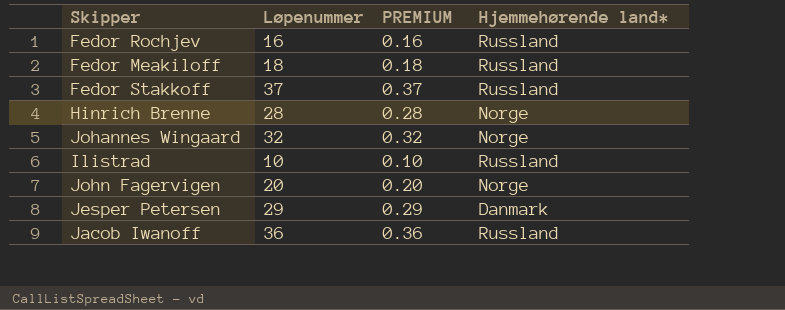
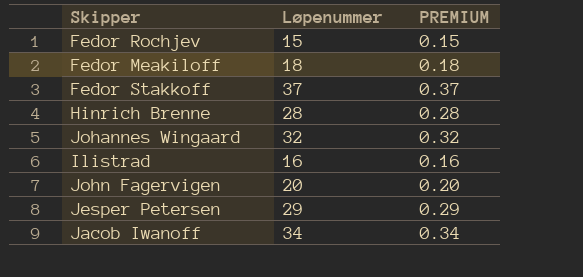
column Hjemmehørende land* | position: 4 -> none
Fedor Rochjev | Løpenummer: 16 -> 15
Fedor Rochjev | PREMIUM: 0.16 -> 0.15
Ilistrad | Løpenummer: 10 -> 16
Ilistrad | PREMIUM: 0.10 -> 0.16
Jacob Iwanoff | Løpenummer: 36 -> 34
Jacob Iwanoff | PREMIUM: 0.36 -> 0.34

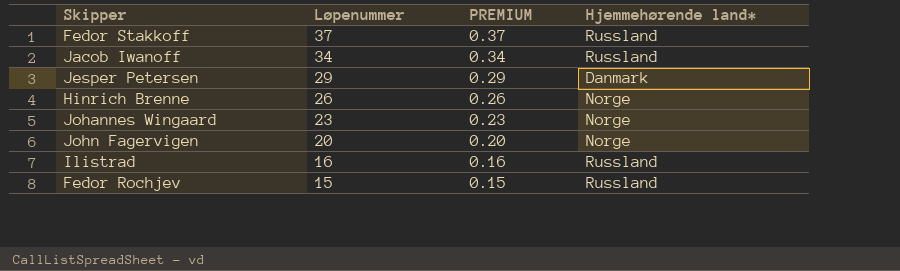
row order: none -> Løpenummer descending
column Hjemmehørende land* | position: none -> 4
row Fedor Meakiloff: 18 | 0.18 -> none
Hinrich Brenne | Løpenummer: 28 -> 26
Hinrich Brenne | PREMIUM: 0.28 -> 0.26
Johannes Wingaard | Løpenummer: 32 -> 23
Johannes Wingaard | PREMIUM: 0.32 -> 0.23

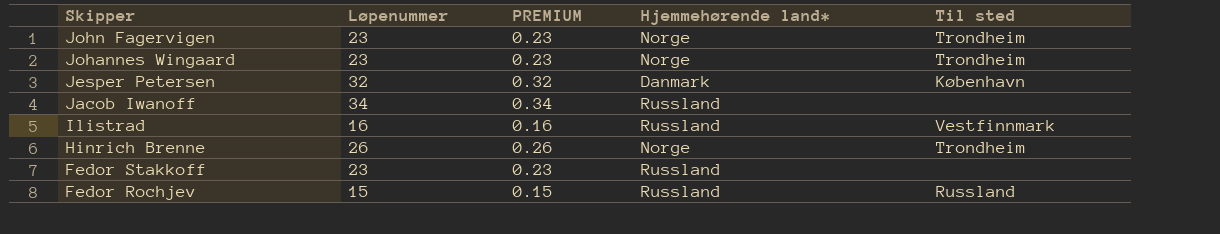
row order: Løpenummer descending -> Skipper descending
column Til sted | position: none -> 5
John Fagervigen | Løpenummer: 20 -> 23
John Fagervigen | PREMIUM: 0.20 -> 0.23
Jesper Petersen | Løpenummer: 29 -> 32
Jesper Petersen | PREMIUM: 0.29 -> 0.32
Fedor Stakkoff | Løpenummer: 37 -> 23
Fedor Stakkoff | PREMIUM: 0.37 -> 0.23

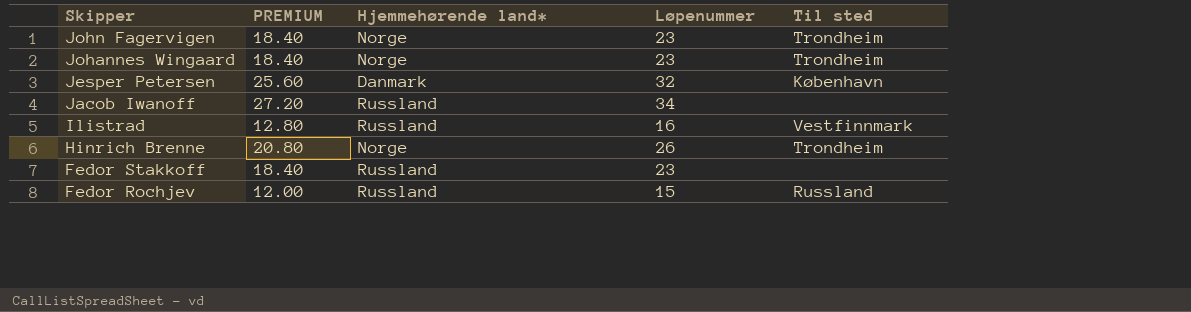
column PREMIUM | formula: [Løpenummer] * 0.01 -> [Løpenummer] * 0.8
column Løpenummer | position: 2 -> 4

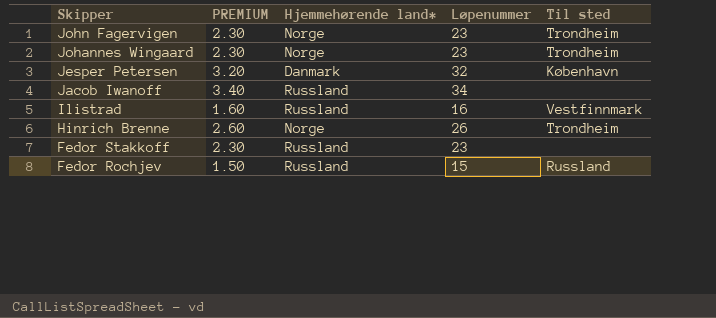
column PREMIUM | formula: [Løpenummer] * 0.8 -> [Løpenummer] * 0.1

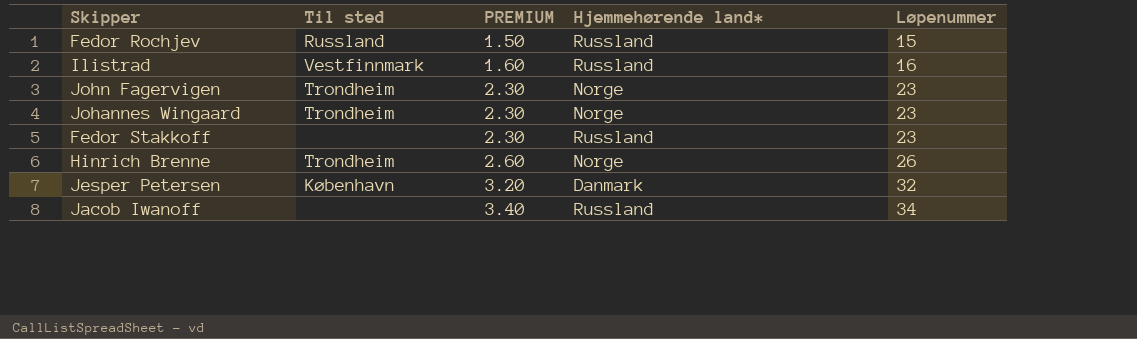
row order: Skipper descending -> PREMIUM ascending
column Til sted | position: 5 -> 2

